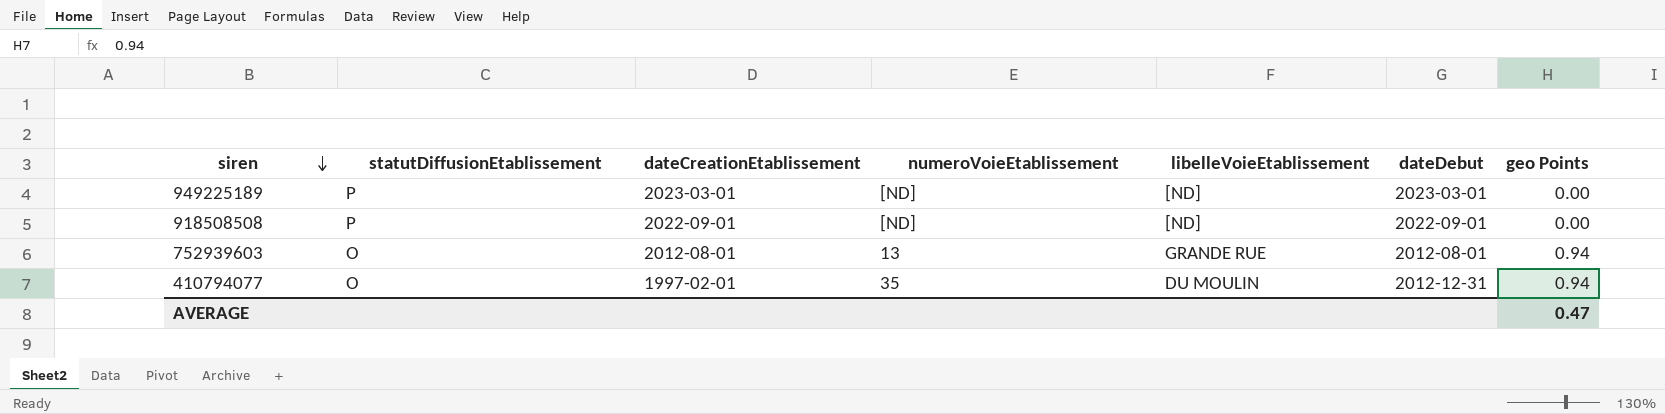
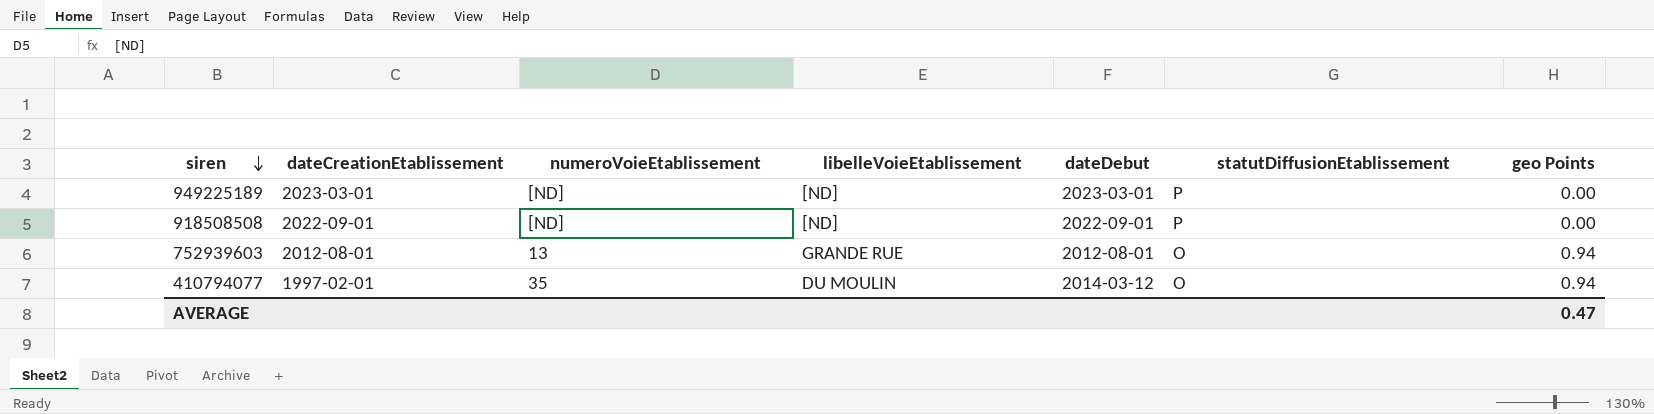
column statutDiffusionEtablissement | position: 2 -> 6
410794077 | dateDebut: 2012-12-31 -> 2014-03-12

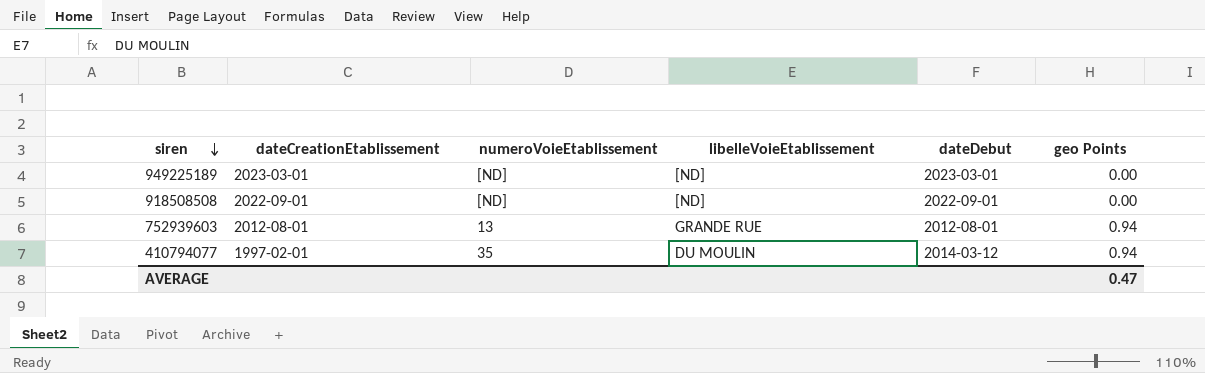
column statutDiffusionEtablissement | position: 6 -> none

